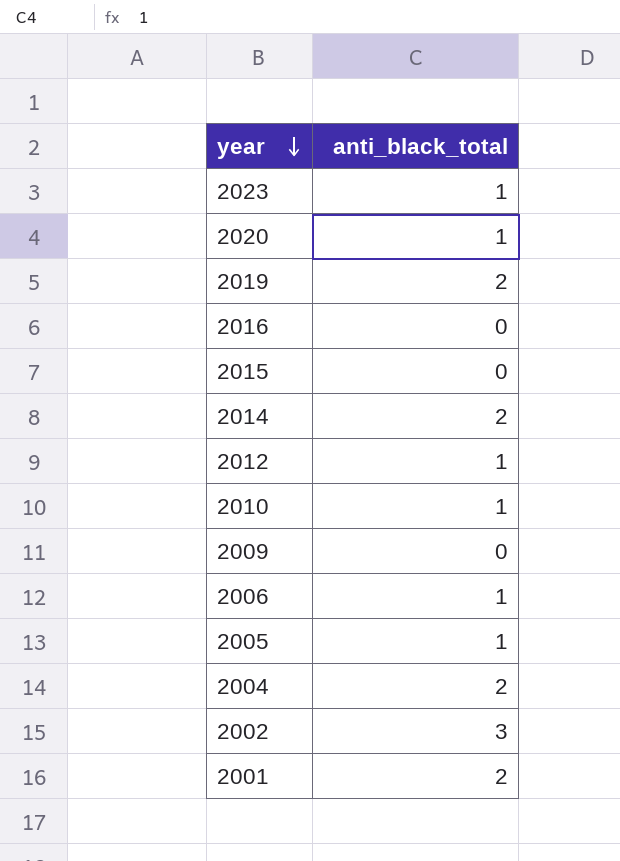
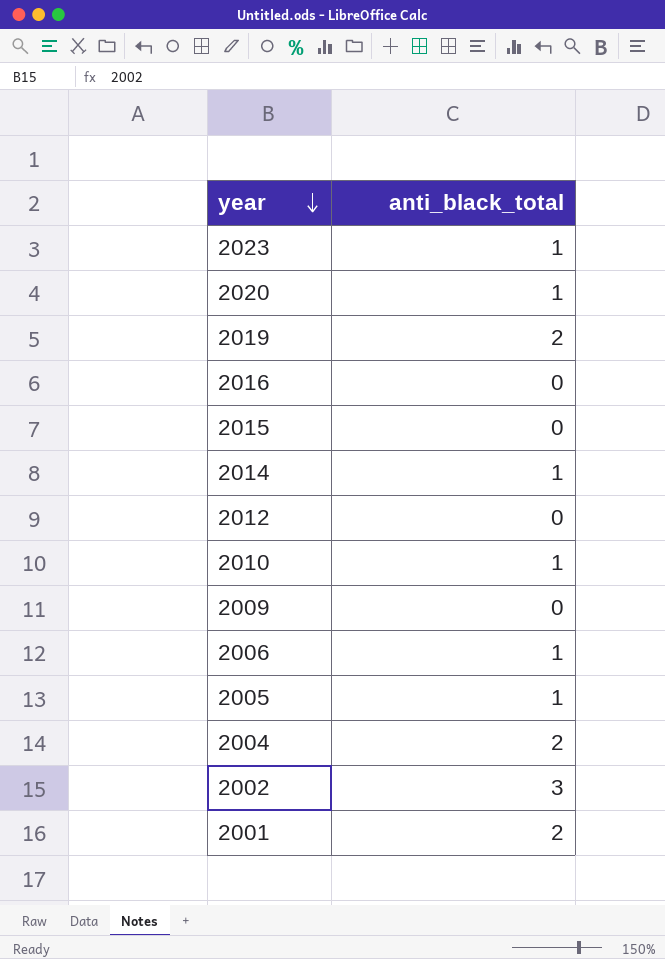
2014 | anti_black_total: 2 -> 1
2012 | anti_black_total: 1 -> 0

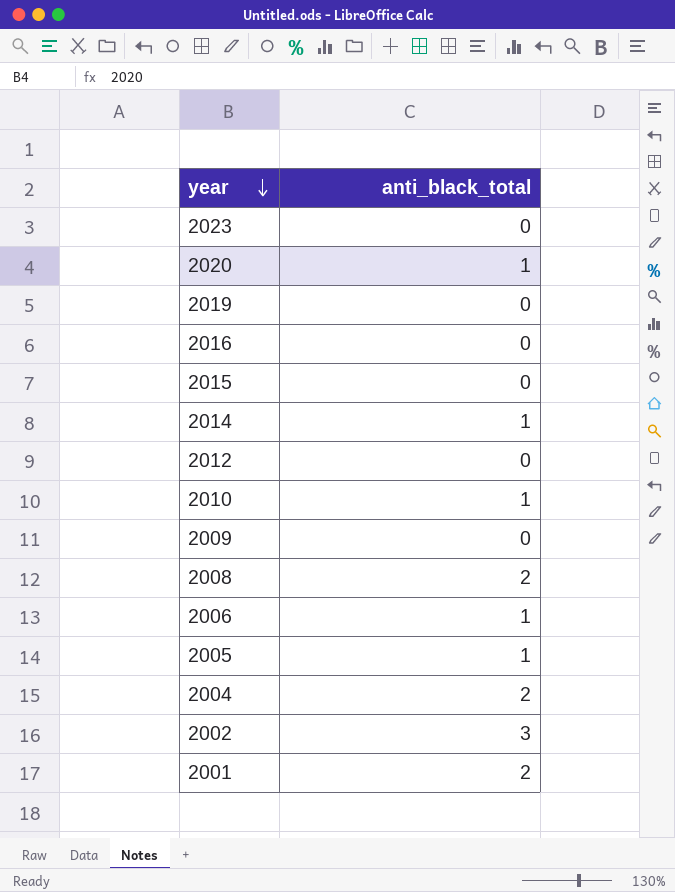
2023 | anti_black_total: 1 -> 0
2019 | anti_black_total: 2 -> 0
row 2008: none -> 2

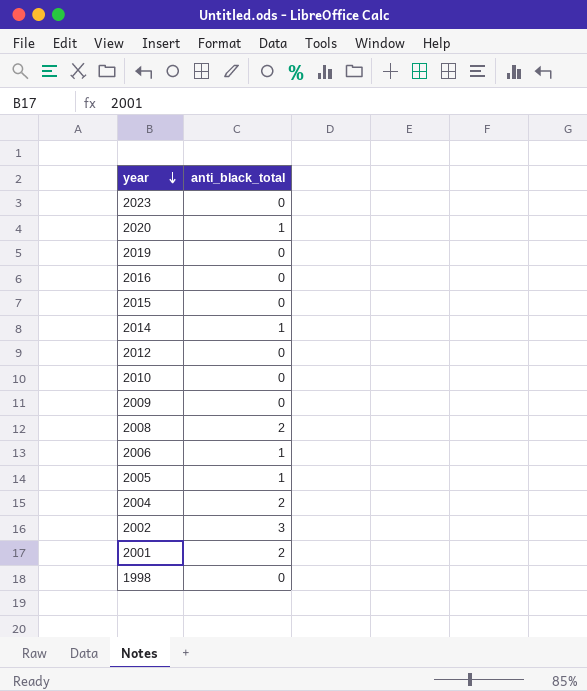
2010 | anti_black_total: 1 -> 0
row 1998: none -> 0

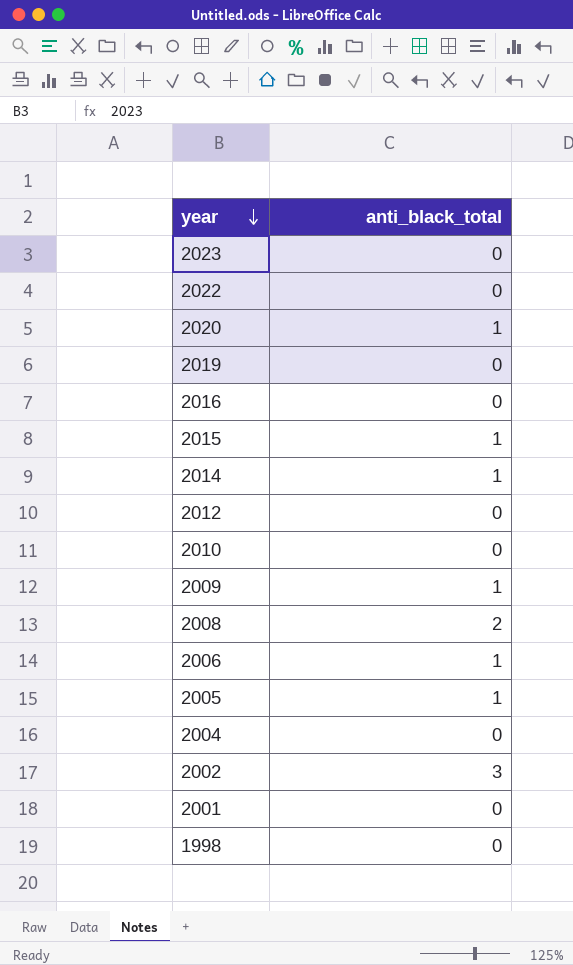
row 2022: none -> 0
2015 | anti_black_total: 0 -> 1
2009 | anti_black_total: 0 -> 1
2004 | anti_black_total: 2 -> 0
2001 | anti_black_total: 2 -> 0

